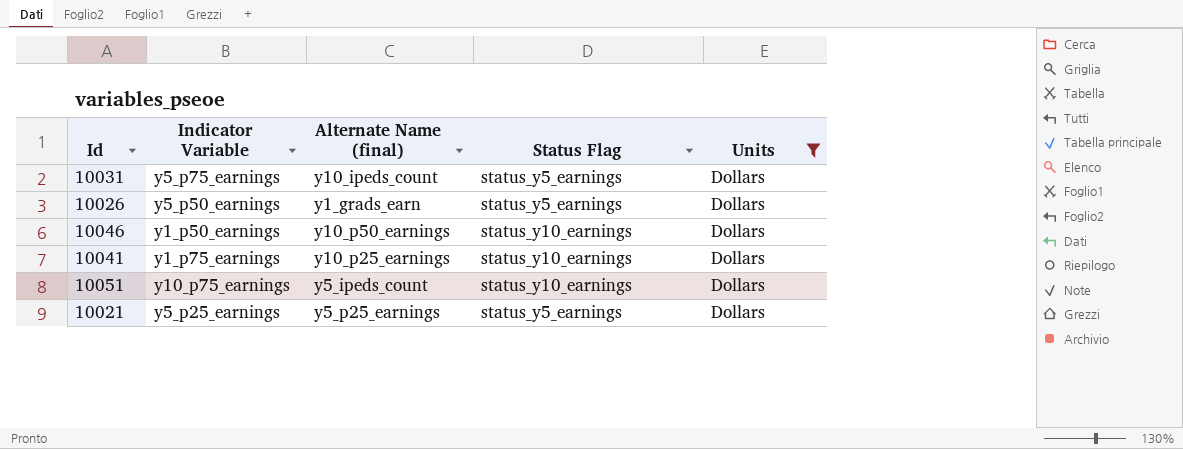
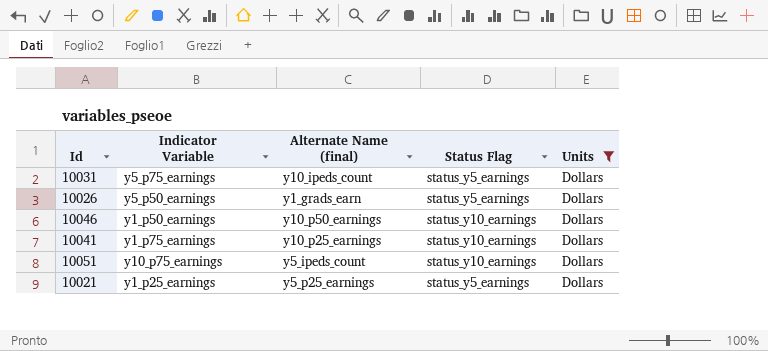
10021 | Indicator Variable: y5_p25_earnings -> y1_p25_earnings

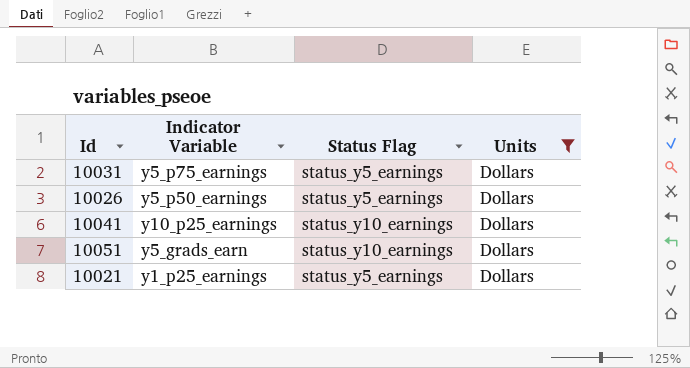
column Alternate Name (final) | position: 3 -> none
row 10046: y1_p50_earnings | y10_p50_earnings | status_y10_earnings | Dollars -> none
10041 | Indicator Variable: y1_p75_earnings -> y10_p25_earnings
10051 | Indicator Variable: y10_p75_earnings -> y5_grads_earn

